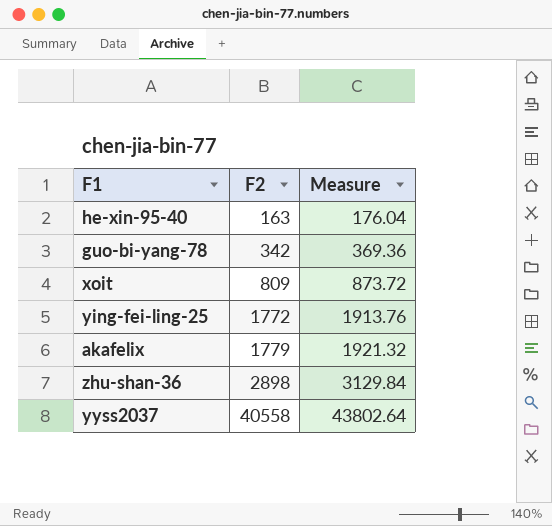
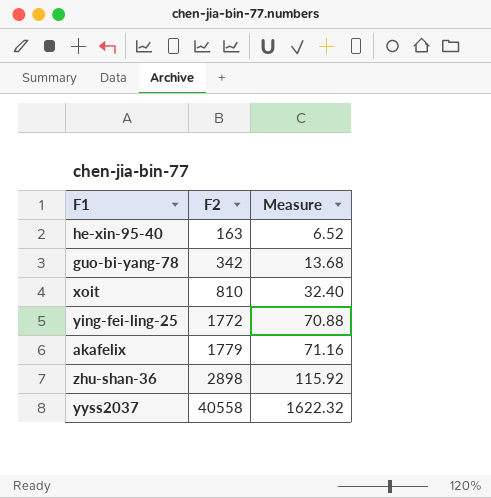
column Measure | formula: [F2] * 1.08 -> [F2] * 0.04
xoit | F2: 809 -> 810

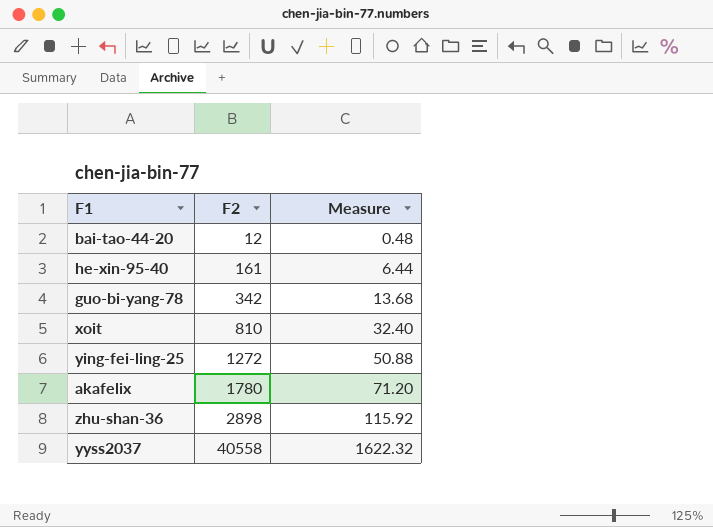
row bai-tao-44-20: none -> 12 | 0.48
he-xin-95-40 | F2: 163 -> 161
he-xin-95-40 | Measure: 6.52 -> 6.44
ying-fei-ling-25 | F2: 1772 -> 1272
ying-fei-ling-25 | Measure: 70.88 -> 50.88
akafelix | F2: 1779 -> 1780
akafelix | Measure: 71.16 -> 71.20

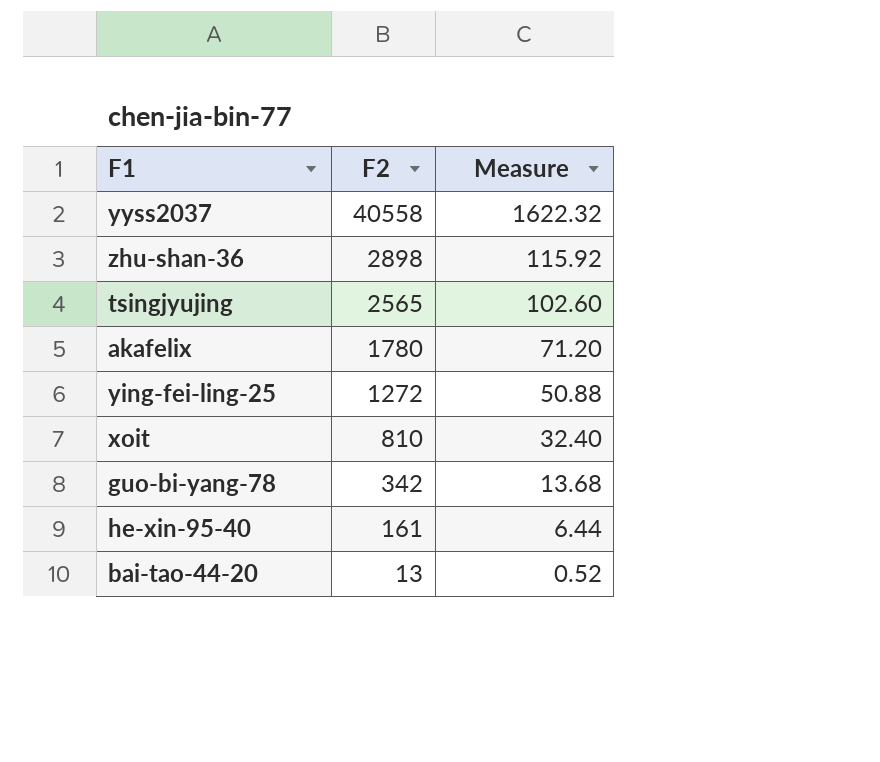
row order: F2 ascending -> F2 descending
row tsingjyujing: none -> 2565 | 102.60
bai-tao-44-20 | F2: 12 -> 13
bai-tao-44-20 | Measure: 0.48 -> 0.52

